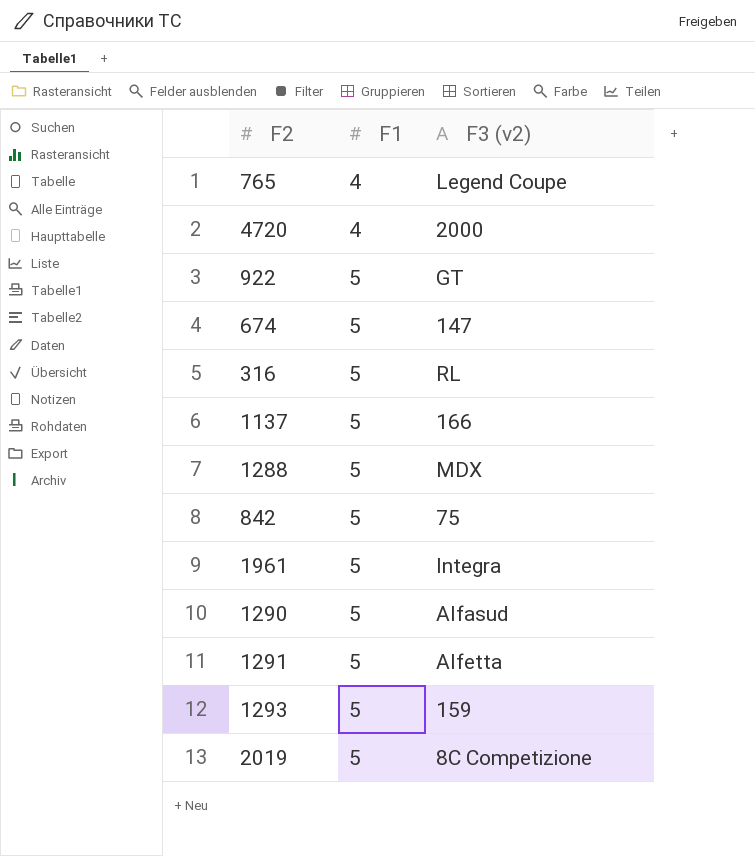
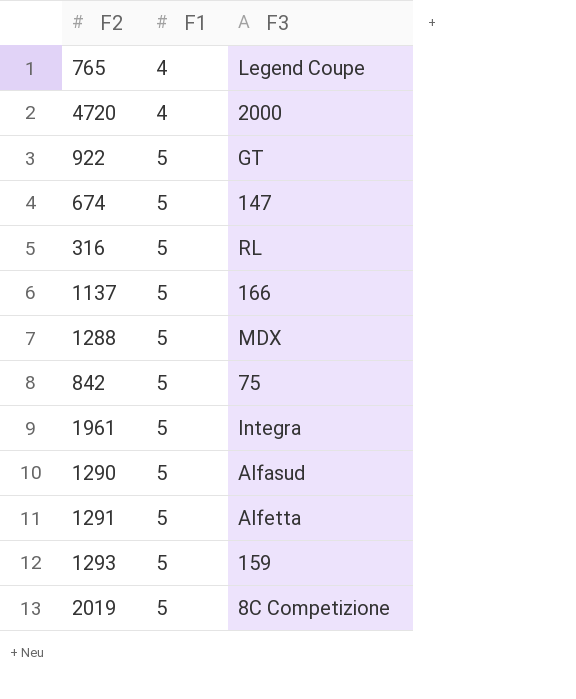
column name: F3 (v2) -> F3

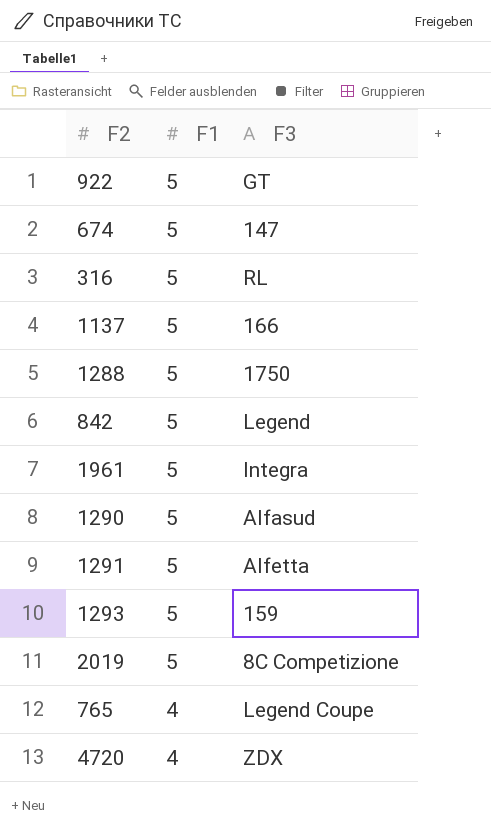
row order: F1 ascending -> F1 descending
1288 | F3: MDX -> 1750
842 | F3: 75 -> Legend
4720 | F3: 2000 -> ZDX

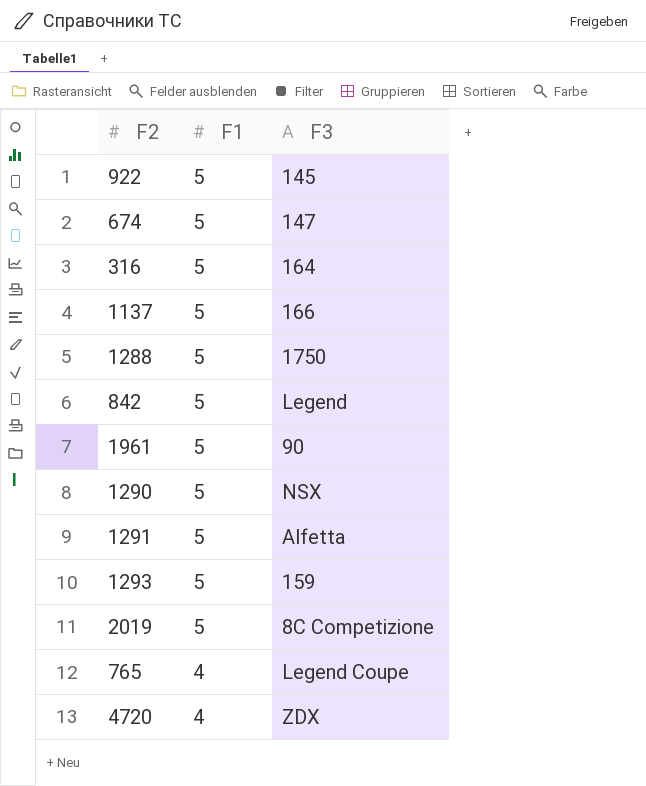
922 | F3: GT -> 145
316 | F3: RL -> 164
1961 | F3: Integra -> 90
1290 | F3: Alfasud -> NSX

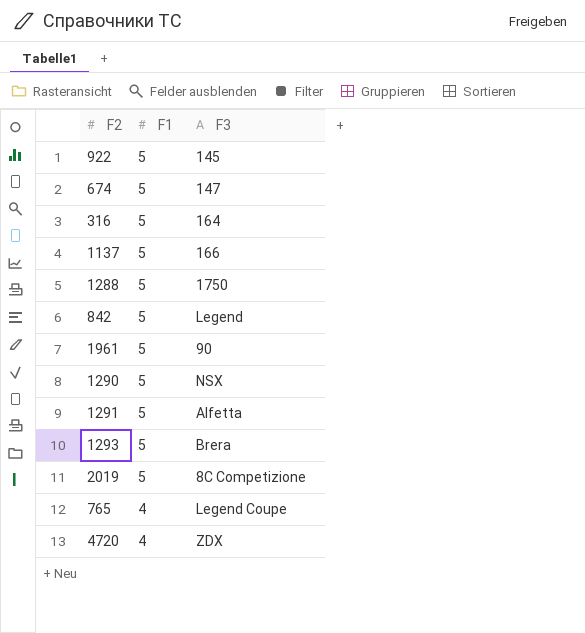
1293 | F3: 159 -> Brera

